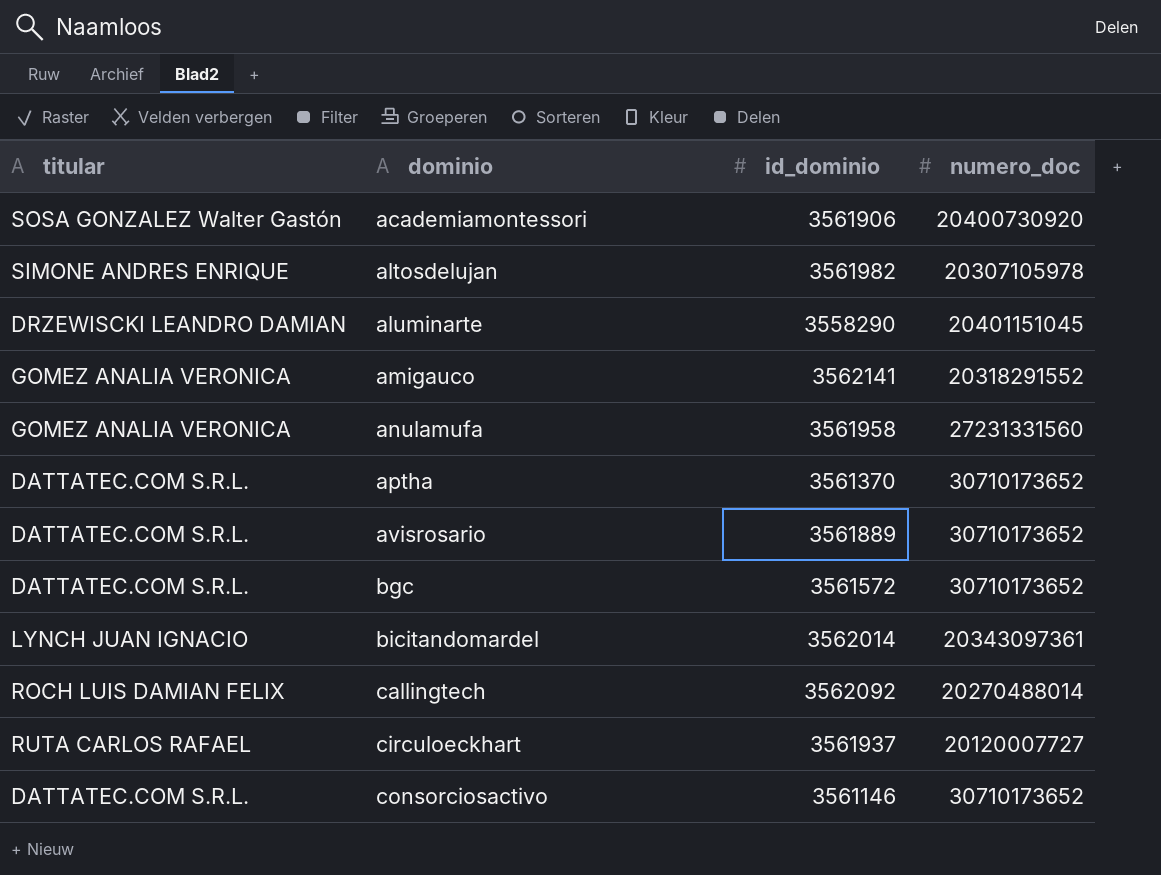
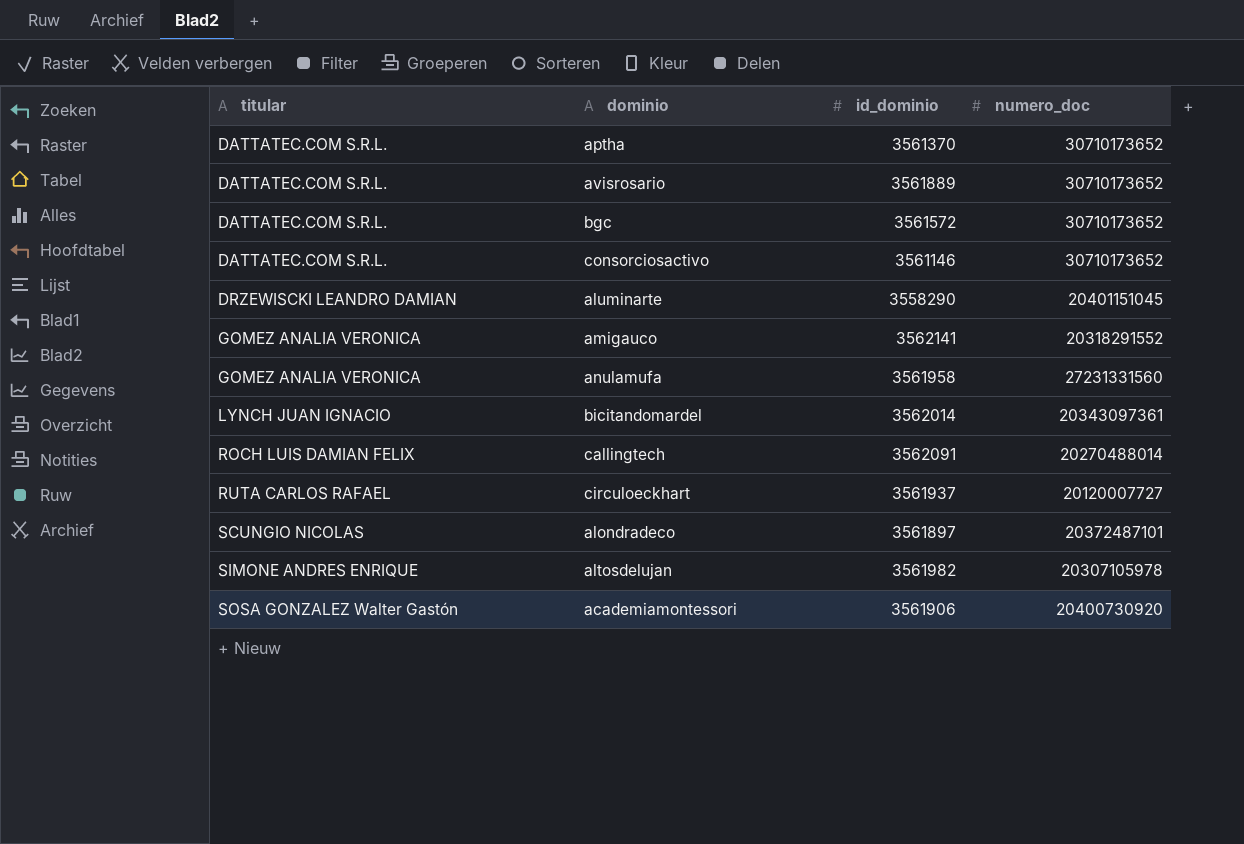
row order: dominio ascending -> titular ascending
callingtech | id_dominio: 3562092 -> 3562091
row alondradeco: none -> SCUNGIO NICOLAS | 3561897 | 20372487101

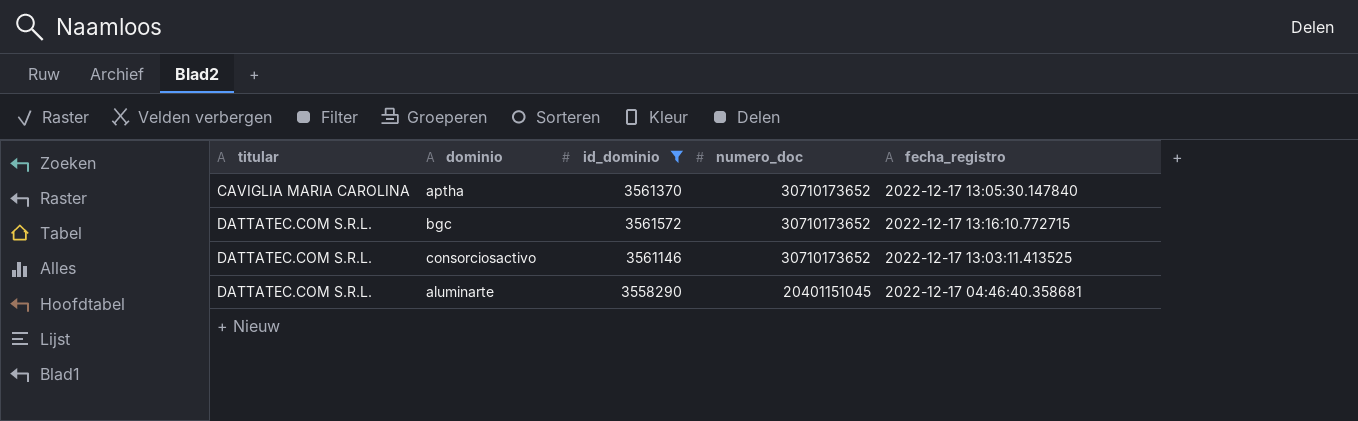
filter: none -> id_dominio <= 3561572
column fecha_registro | position: none -> 5
aptha | titular: DATTATEC.COM S.R.L. -> CAVIGLIA MARIA CAROLINA
aluminarte | titular: DRZEWISCKI LEANDRO DAMIAN -> DATTATEC.COM S.R.L.

